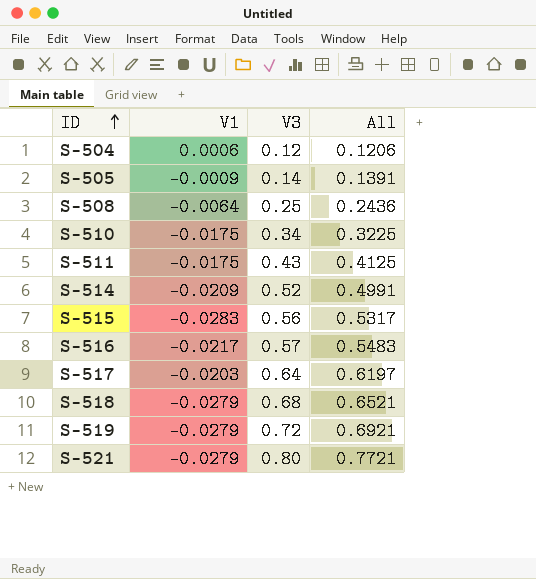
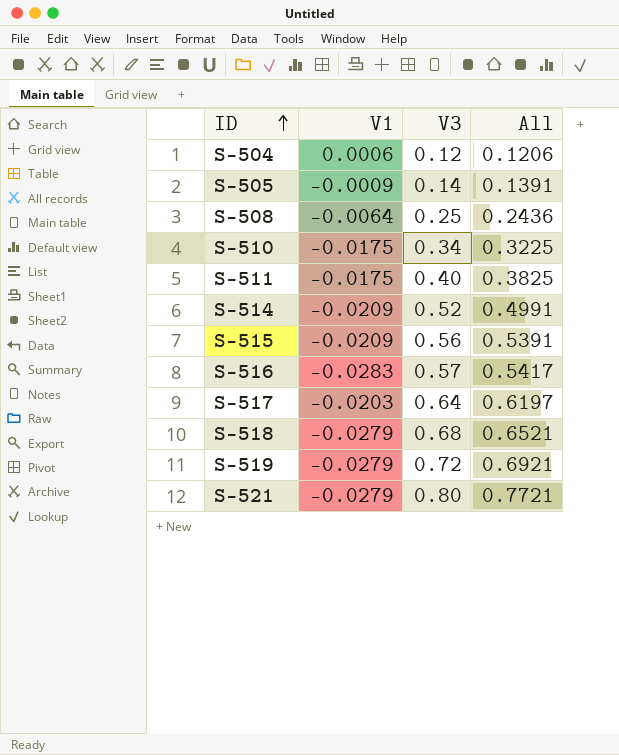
S-511 | V3: 0.43 -> 0.40
S-511 | All: 0.4125 -> 0.3825
S-515 | V1: -0.0283 -> -0.0209
S-515 | All: 0.5317 -> 0.5391
S-516 | V1: -0.0217 -> -0.0283
S-516 | All: 0.5483 -> 0.5417

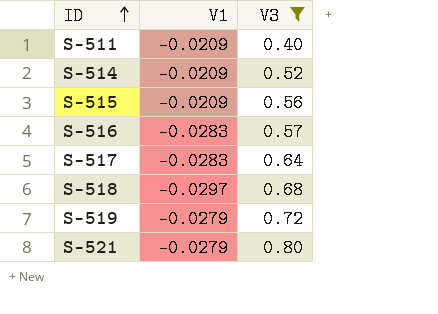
filter: none -> V3 >= 0.40
column All | formula: [V1] + [V3] -> none
S-511 | V1: -0.0175 -> -0.0209
S-517 | V1: -0.0203 -> -0.0283
S-518 | V1: -0.0279 -> -0.0297

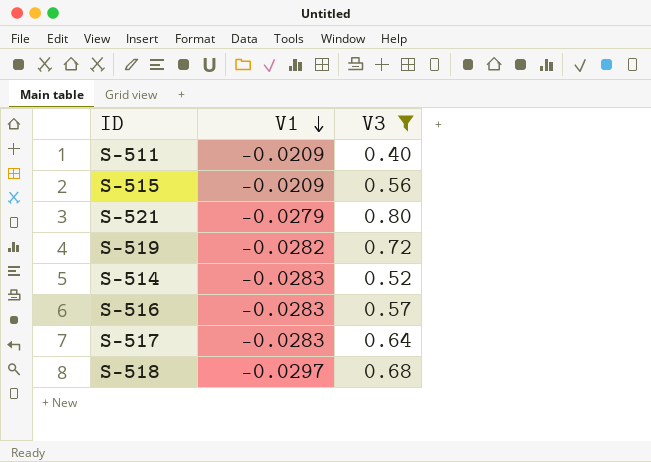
row order: ID ascending -> V1 descending
S-519 | V1: -0.0279 -> -0.0282
S-514 | V1: -0.0209 -> -0.0283

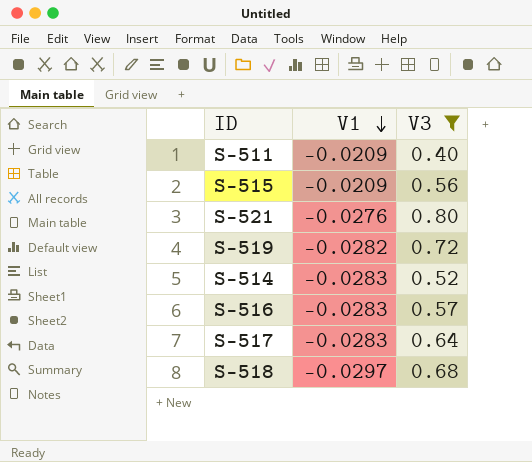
S-521 | V1: -0.0279 -> -0.0276

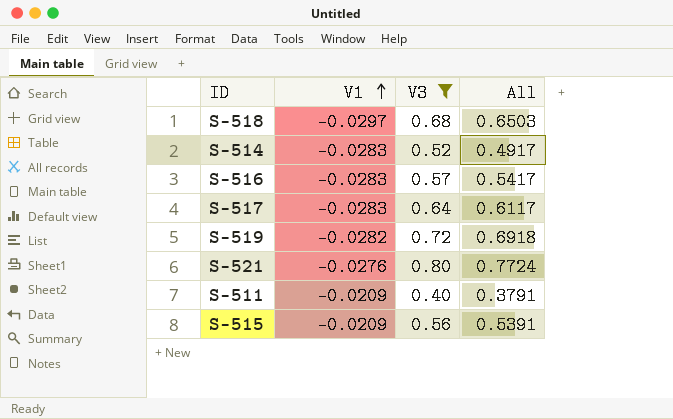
row order: V1 descending -> V1 ascending
column All | formula: none -> [V1] + [V3]

